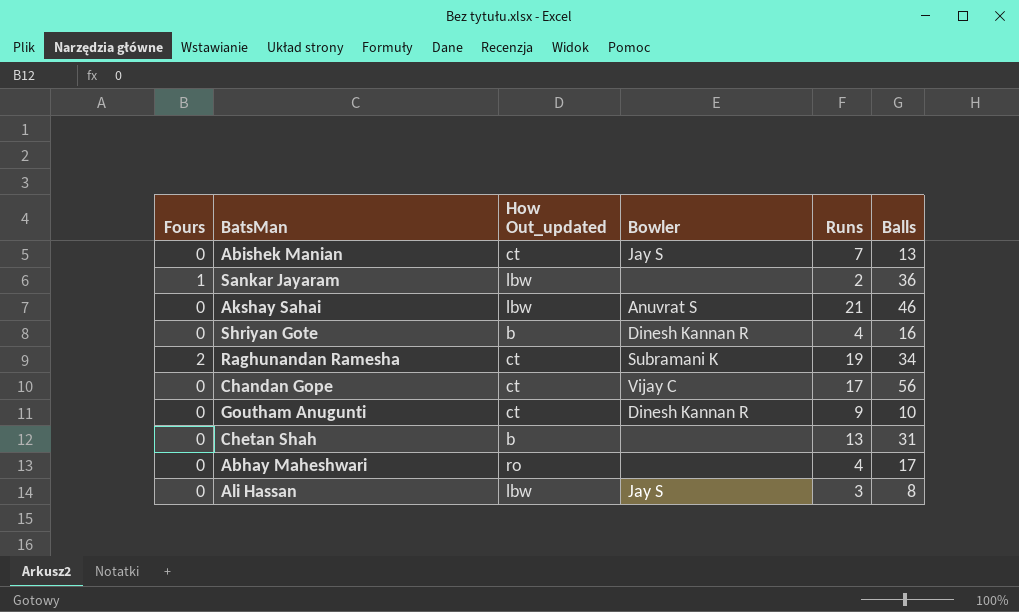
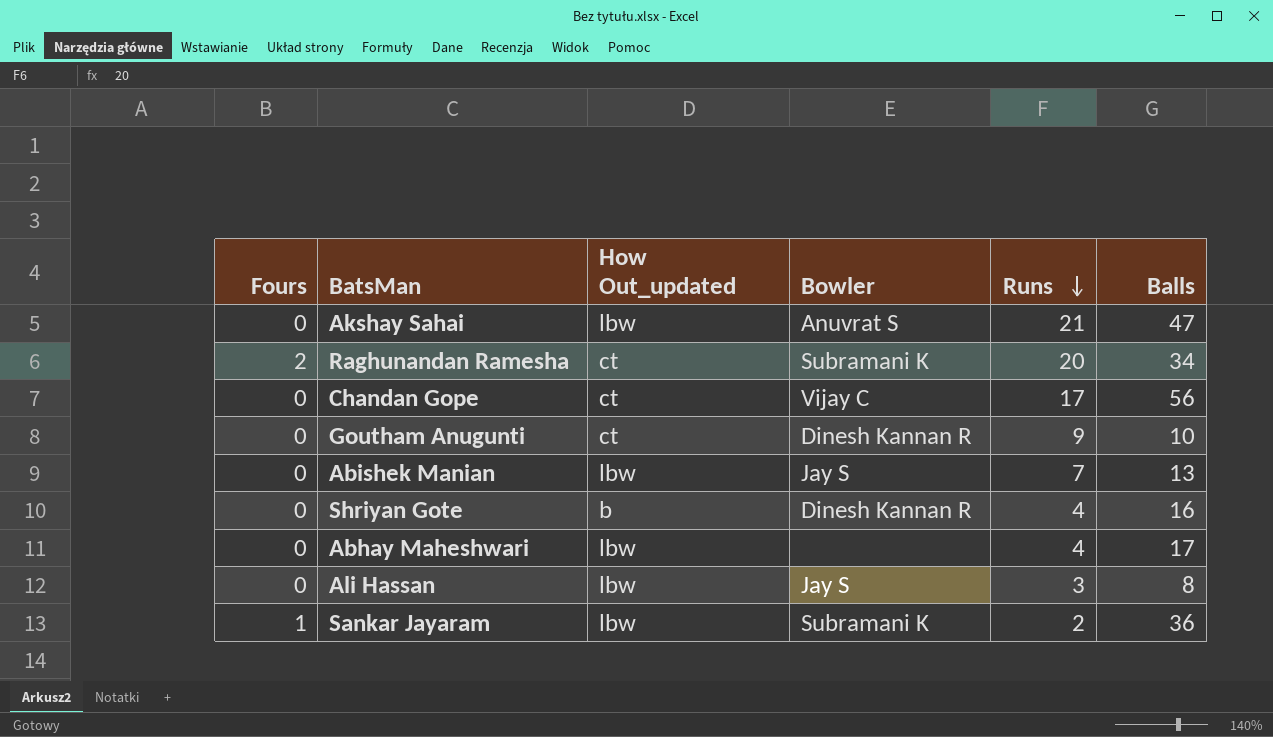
row order: none -> Runs descending
row Chetan Shah: 0 | b | none | 13 | 31 -> none
Akshay Sahai | Balls: 46 -> 47
Raghunandan Ramesha | Runs: 19 -> 20
Abishek Manian | How Out_updated: ct -> lbw
Abhay Maheshwari | How Out_updated: ro -> lbw
Sankar Jayaram | Bowler: none -> Subramani K

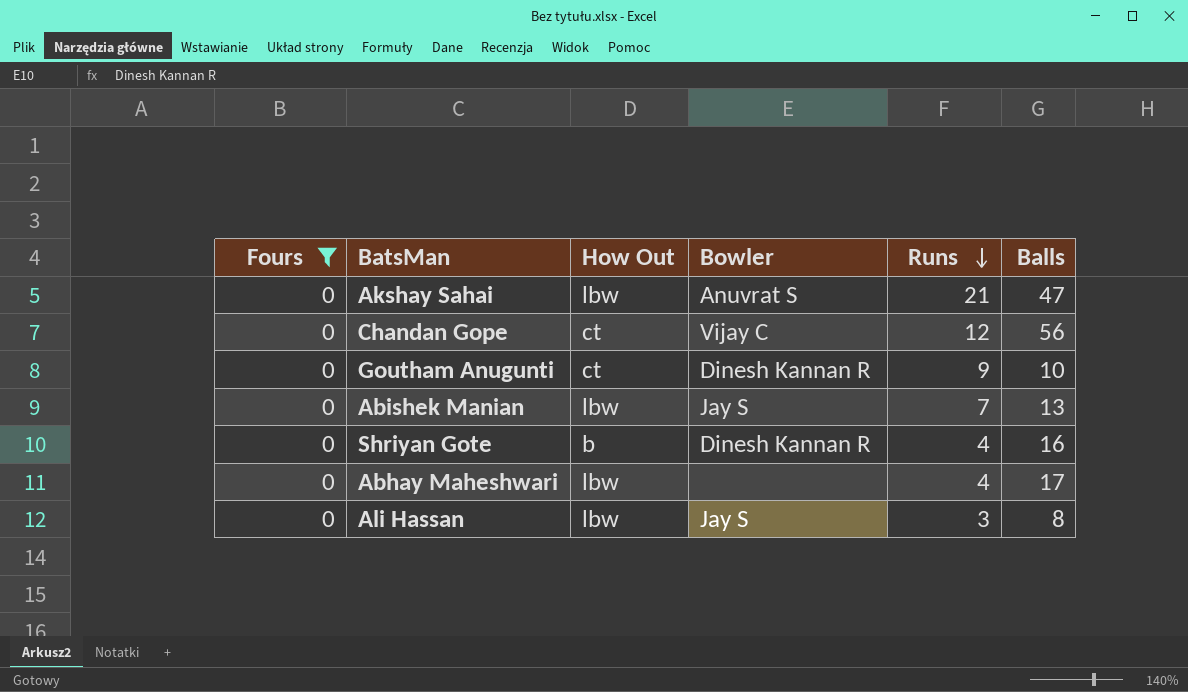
filter: none -> Fours = 0
column name: How Out_updated -> How Out
Chandan Gope | Runs: 17 -> 12

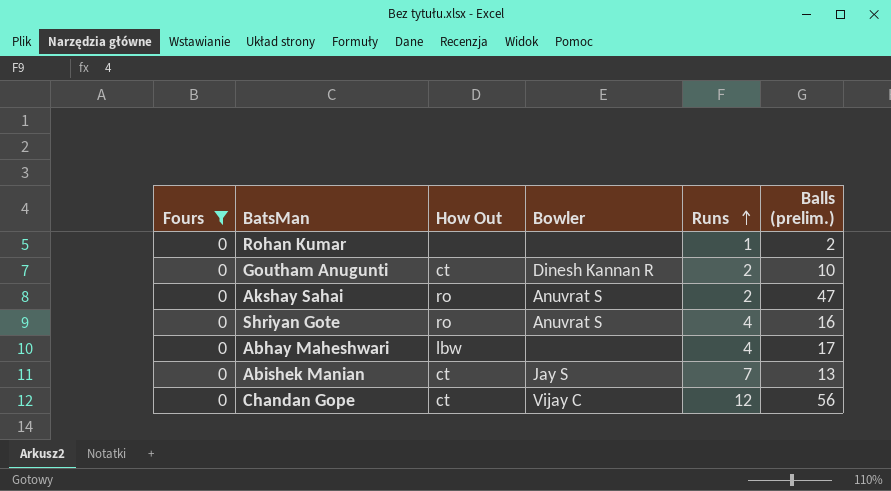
row order: Runs descending -> Runs ascending
column name: Balls -> Balls (prelim.)
row Ali Hassan: 0 | lbw | Jay S | 3 | 8 -> none
row Rohan Kumar: none -> 0 | none | none | 1 | 2
Goutham Anugunti | Runs: 9 -> 2
Akshay Sahai | How Out: lbw -> ro
Akshay Sahai | Runs: 21 -> 2
Shriyan Gote | How Out: b -> ro
Shriyan Gote | Bowler: Dinesh Kannan R -> Anuvrat S
Abishek Manian | How Out: lbw -> ct

